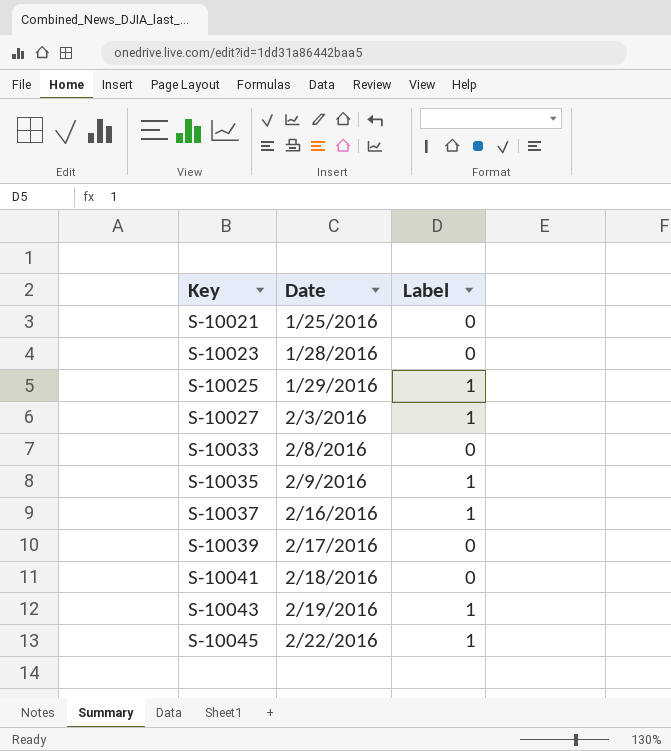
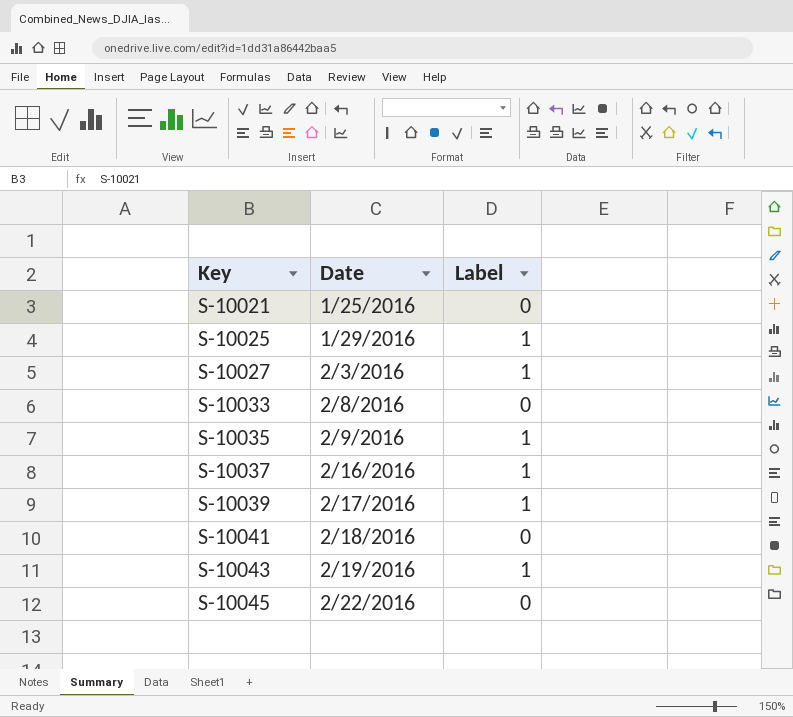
row S-10023: 1/28/2016 | 0 -> none
S-10039 | Label: 0 -> 1
S-10045 | Label: 1 -> 0

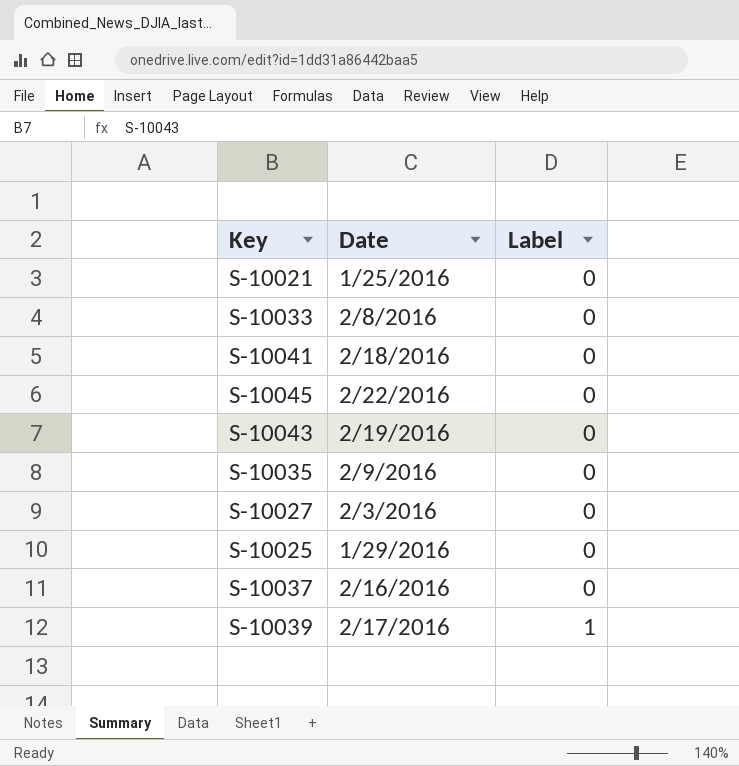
row order: Key ascending -> Label ascending
S-10043 | Label: 1 -> 0
S-10035 | Label: 1 -> 0
S-10027 | Label: 1 -> 0
S-10025 | Label: 1 -> 0
S-10037 | Label: 1 -> 0

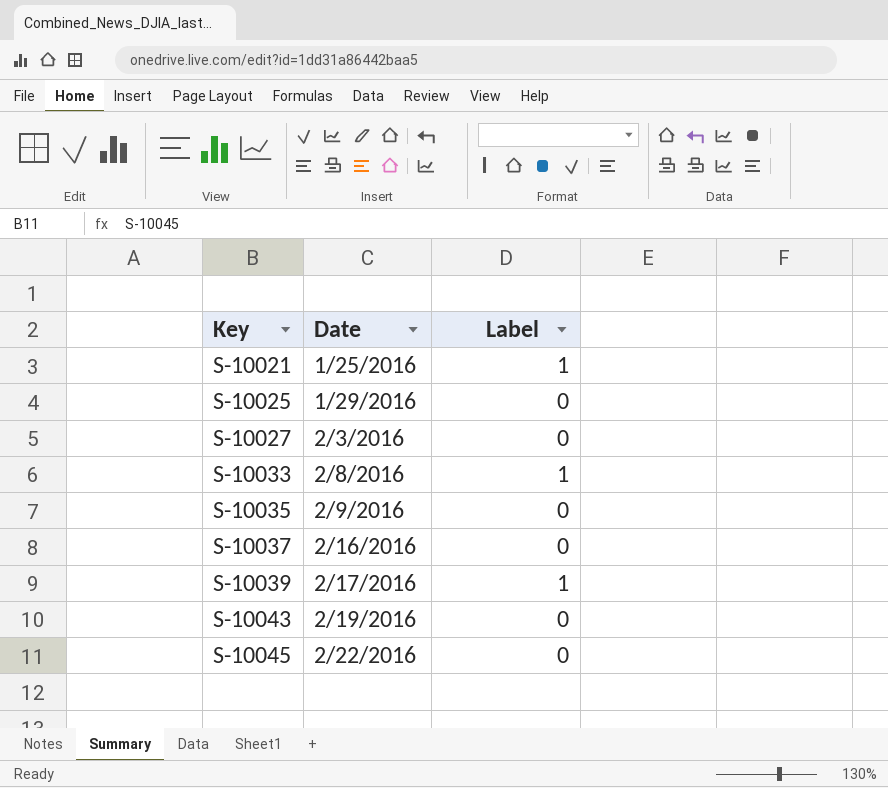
row order: Label ascending -> Key ascending
row S-10041: 2/18/2016 | 0 -> none
S-10021 | Label: 0 -> 1
S-10033 | Label: 0 -> 1

